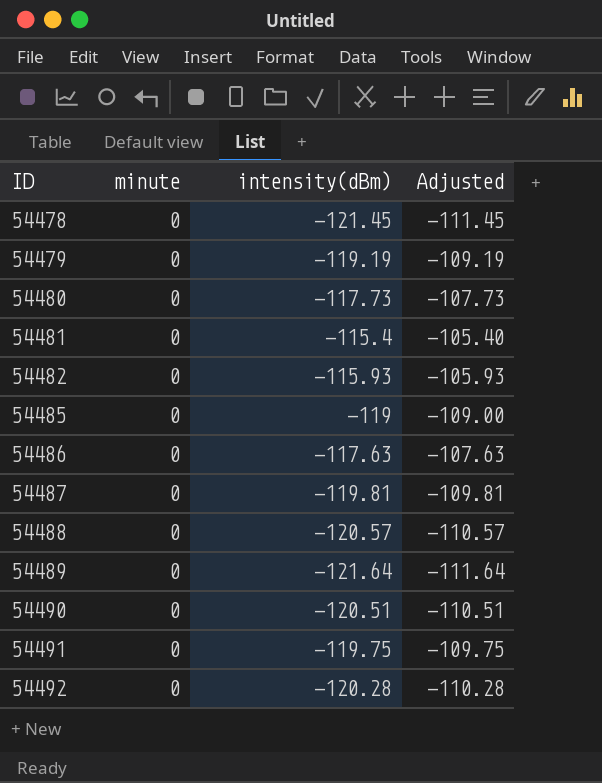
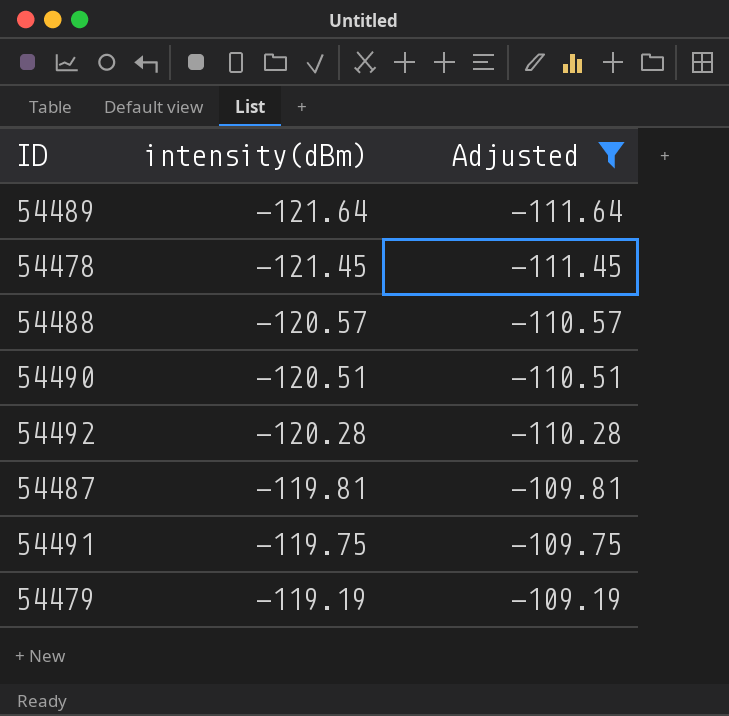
filter: none -> Adjusted <= -109.19
row order: ID ascending -> intensity(dBm) ascending
column minute | position: 2 -> none

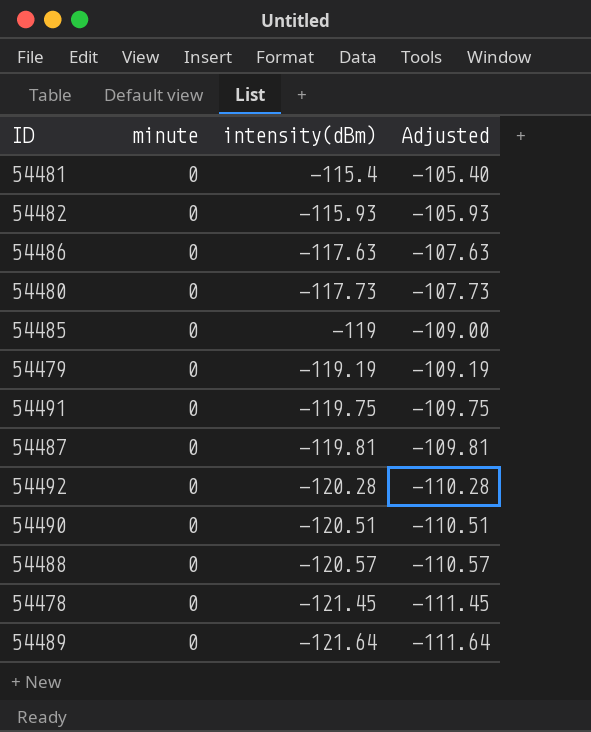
filter: Adjusted <= -109.19 -> none
row order: intensity(dBm) ascending -> intensity(dBm) descending
column minute | position: none -> 2

